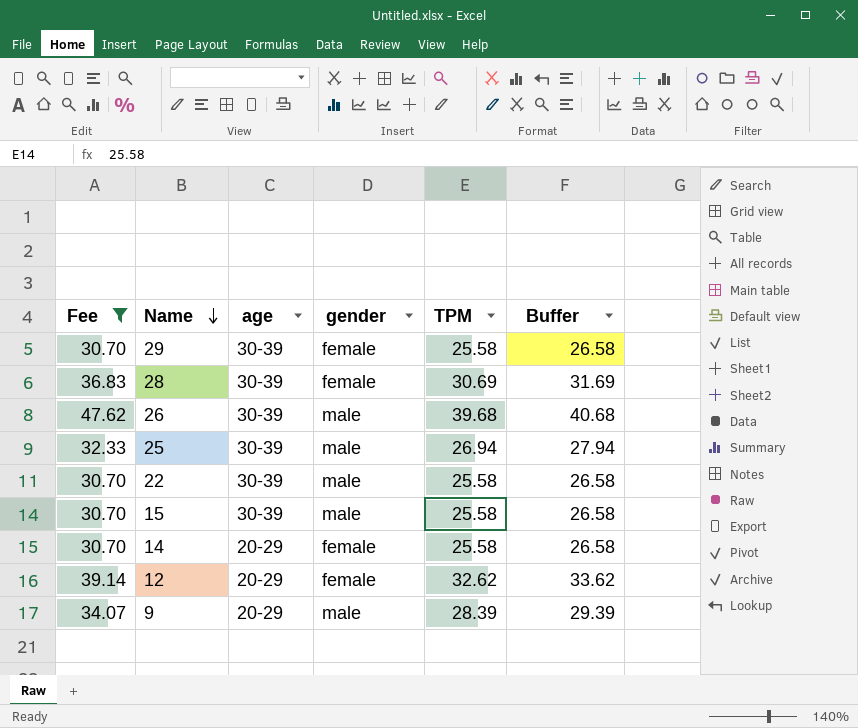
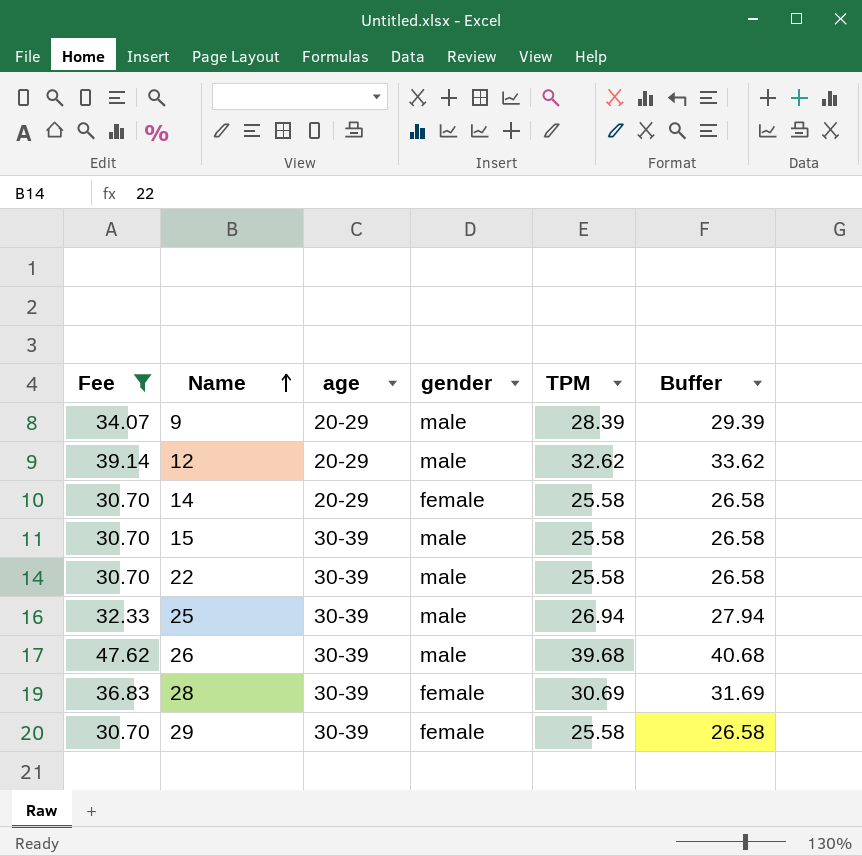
row order: Name descending -> Name ascending
12 | gender: female -> male

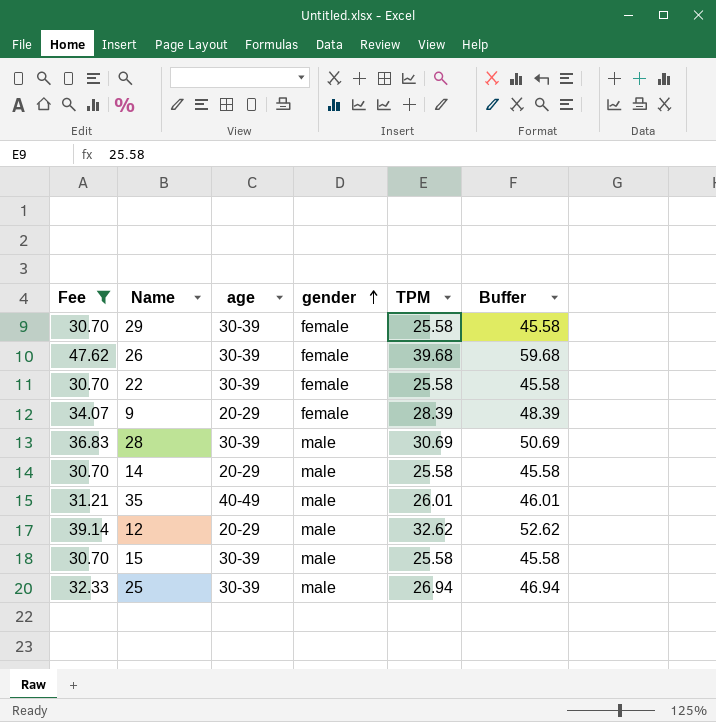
row order: Name ascending -> gender ascending
column Buffer | formula: [TPM] + 1 -> [TPM] + 20
26 | gender: male -> female
22 | gender: male -> female
9 | gender: male -> female
28 | gender: female -> male
14 | gender: female -> male
row 35: none -> 31.21 | 40-49 | male | 26.01 | 46.01

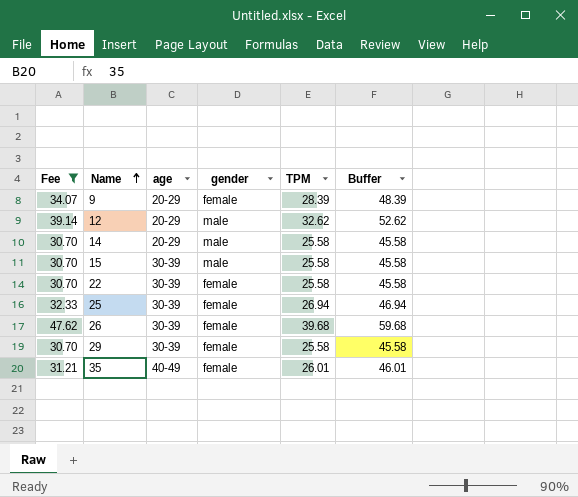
row order: gender ascending -> Name ascending
row 28: 36.83 | 30-39 | male | 30.69 | 50.69 -> none
25 | gender: male -> female
35 | gender: male -> female

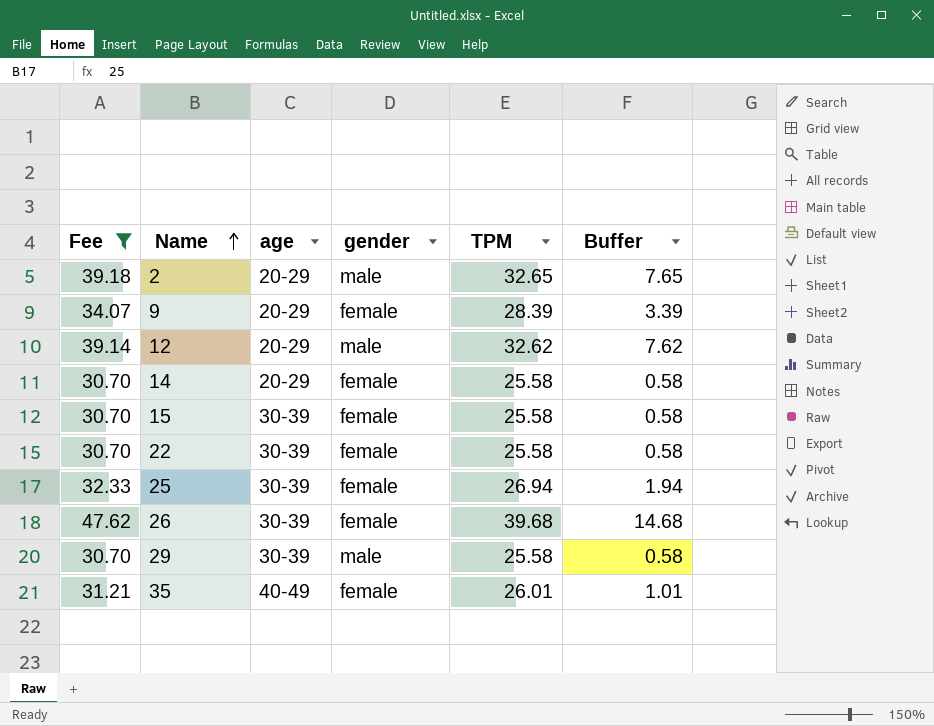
column Buffer | formula: [TPM] + 20 -> [TPM] - 25
row 2: none -> 39.18 | 20-29 | male | 32.65 | 7.65
14 | gender: male -> female
15 | gender: male -> female
29 | gender: female -> male

